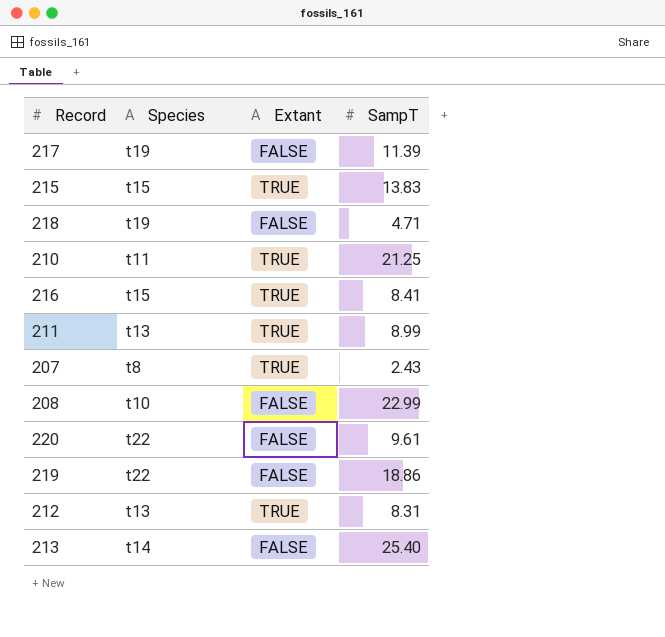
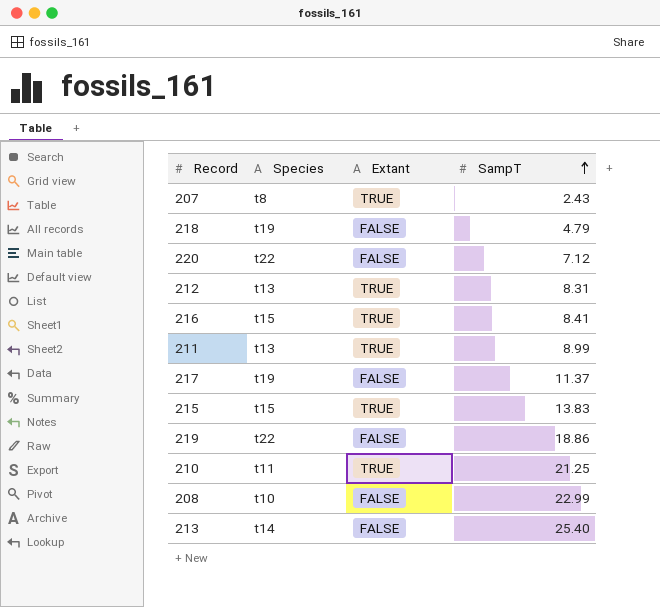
row order: none -> SampT ascending
218 | SampT: 4.71 -> 4.79
220 | SampT: 9.61 -> 7.12
217 | SampT: 11.39 -> 11.37

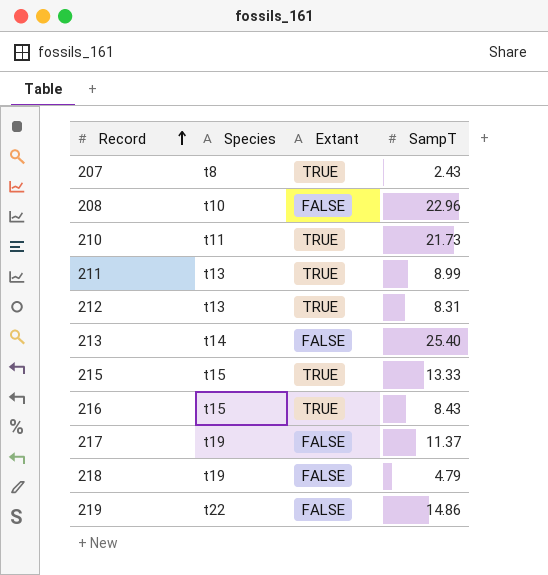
row order: SampT ascending -> Record ascending
row 220: t22 | FALSE | 7.12 -> none
208 | SampT: 22.99 -> 22.96
210 | SampT: 21.25 -> 21.73
215 | SampT: 13.83 -> 13.33
216 | SampT: 8.41 -> 8.43
219 | SampT: 18.86 -> 14.86

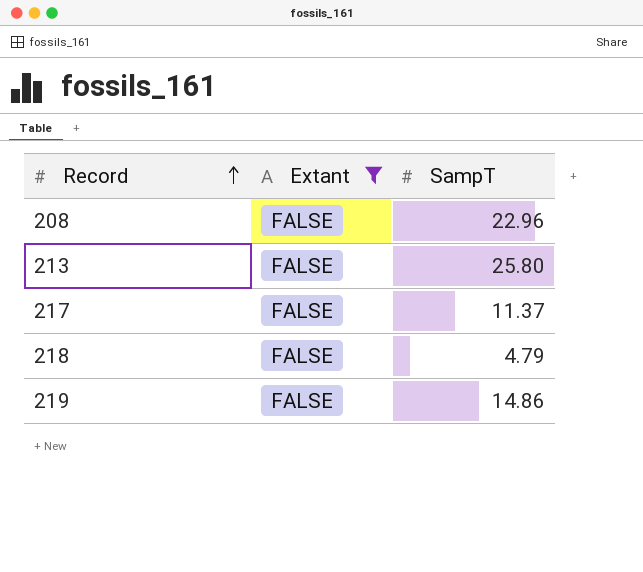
filter: none -> Extant = FALSE
column Species | position: 2 -> none
213 | SampT: 25.40 -> 25.80

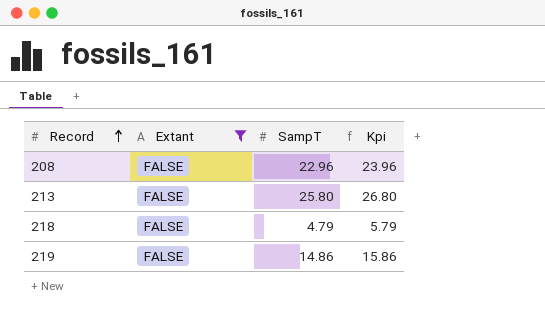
column Kpi | formula: none -> [SampT] + 1
row 217: FALSE | 11.37 -> none

